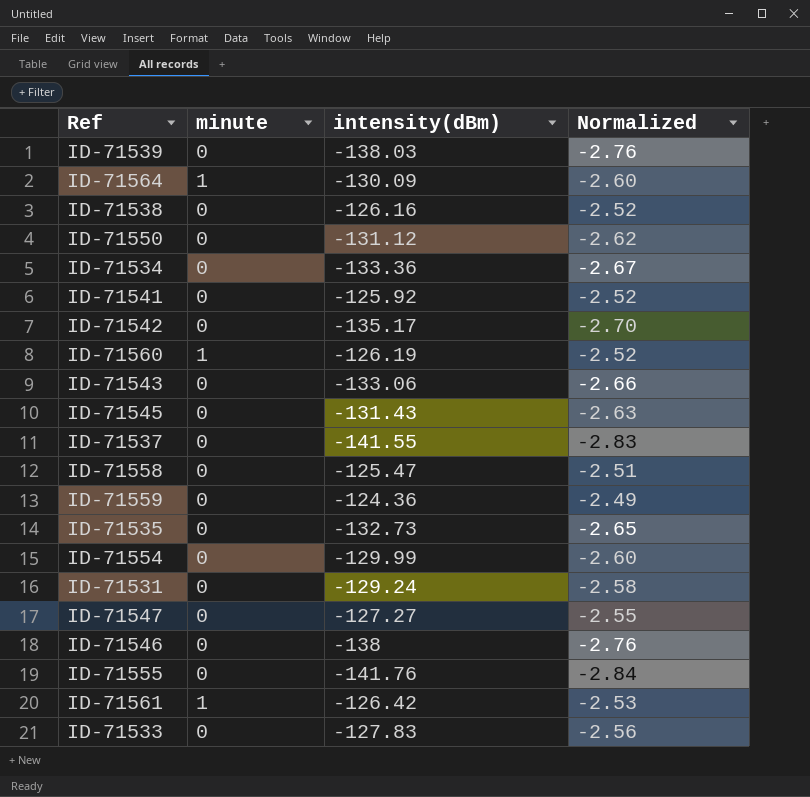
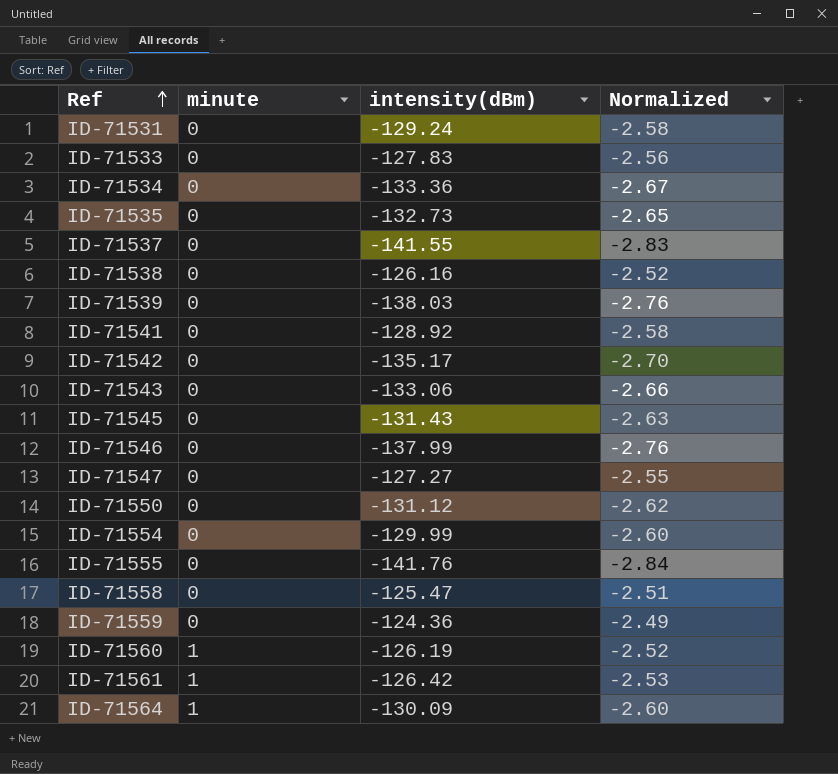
row order: none -> Ref ascending
ID-71541 | intensity(dBm): -125.92 -> -128.92
ID-71541 | Normalized: -2.52 -> -2.58
ID-71546 | intensity(dBm): -138 -> -137.99

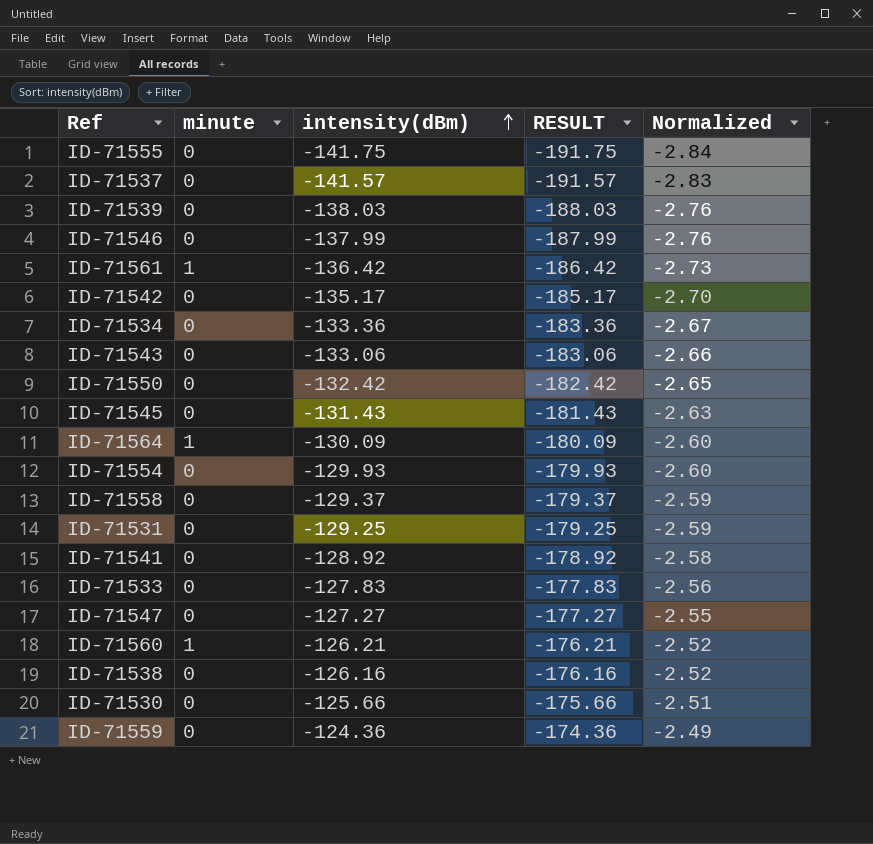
row order: Ref ascending -> intensity(dBm) ascending
column RESULT | formula: none -> [intensity(dBm)] - 50
row ID-71535: 0 | -132.73 | -2.65 -> none
ID-71555 | intensity(dBm): -141.76 -> -141.75
ID-71537 | intensity(dBm): -141.55 -> -141.57
ID-71561 | intensity(dBm): -126.42 -> -136.42
ID-71561 | Normalized: -2.53 -> -2.73
ID-71550 | intensity(dBm): -131.12 -> -132.42
ID-71550 | Normalized: -2.62 -> -2.65
ID-71554 | intensity(dBm): -129.99 -> -129.93
ID-71558 | intensity(dBm): -125.47 -> -129.37
ID-71558 | Normalized: -2.51 -> -2.59
ID-71531 | intensity(dBm): -129.24 -> -129.25
ID-71531 | Normalized: -2.58 -> -2.59
ID-71560 | intensity(dBm): -126.19 -> -126.21
row ID-71530: none -> 0 | -125.66 | -175.66 | -2.51

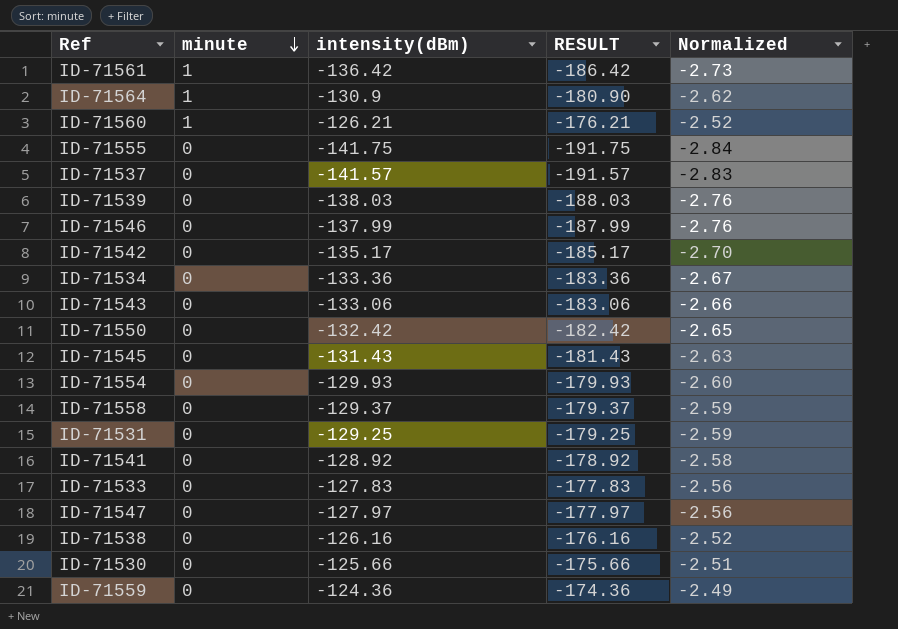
row order: intensity(dBm) ascending -> minute descending
ID-71564 | intensity(dBm): -130.09 -> -130.9
ID-71564 | RESULT: -180.09 -> -180.90
ID-71564 | Normalized: -2.60 -> -2.62
ID-71547 | intensity(dBm): -127.27 -> -127.97
ID-71547 | RESULT: -177.27 -> -177.97
ID-71547 | Normalized: -2.55 -> -2.56

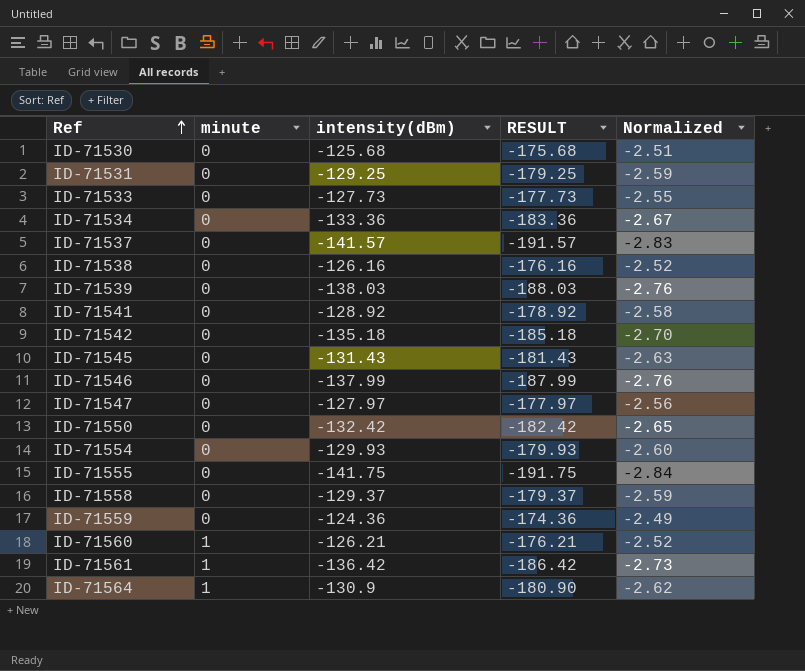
row order: minute descending -> Ref ascending
row ID-71543: 0 | -133.06 | -183.06 | -2.66 -> none
ID-71530 | intensity(dBm): -125.66 -> -125.68
ID-71530 | RESULT: -175.66 -> -175.68
ID-71533 | intensity(dBm): -127.83 -> -127.73
ID-71533 | RESULT: -177.83 -> -177.73
ID-71533 | Normalized: -2.56 -> -2.55
ID-71542 | intensity(dBm): -135.17 -> -135.18
ID-71542 | RESULT: -185.17 -> -185.18

